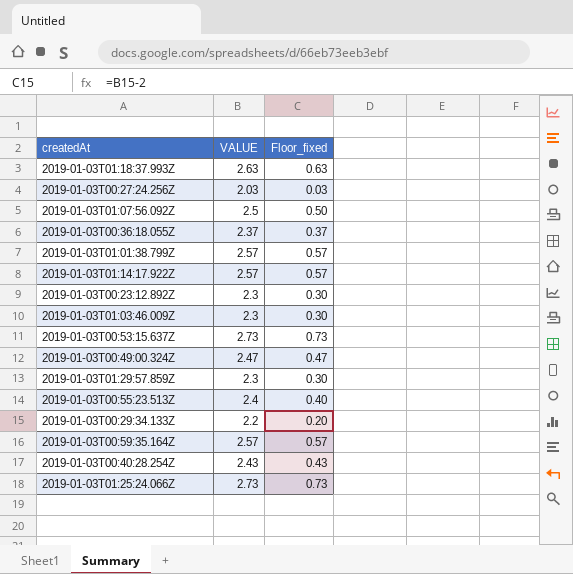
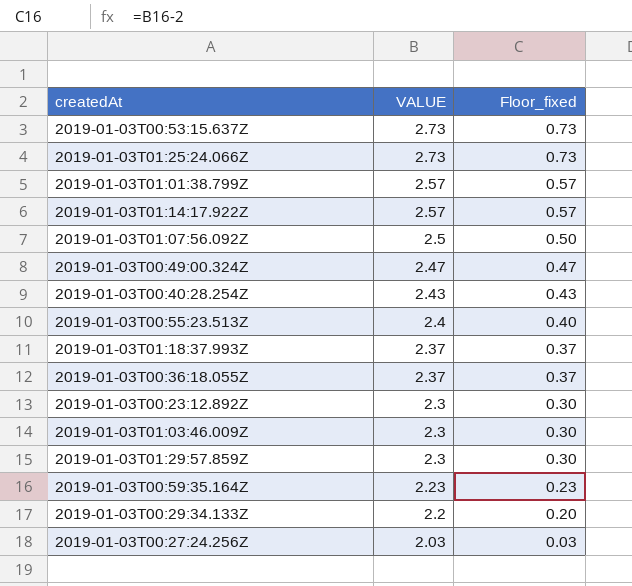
row order: none -> VALUE descending
2019-01-03T01:18:37.993Z | VALUE: 2.63 -> 2.37
2019-01-03T01:18:37.993Z | Floor_fixed: 0.63 -> 0.37
2019-01-03T00:59:35.164Z | VALUE: 2.57 -> 2.23
2019-01-03T00:59:35.164Z | Floor_fixed: 0.57 -> 0.23

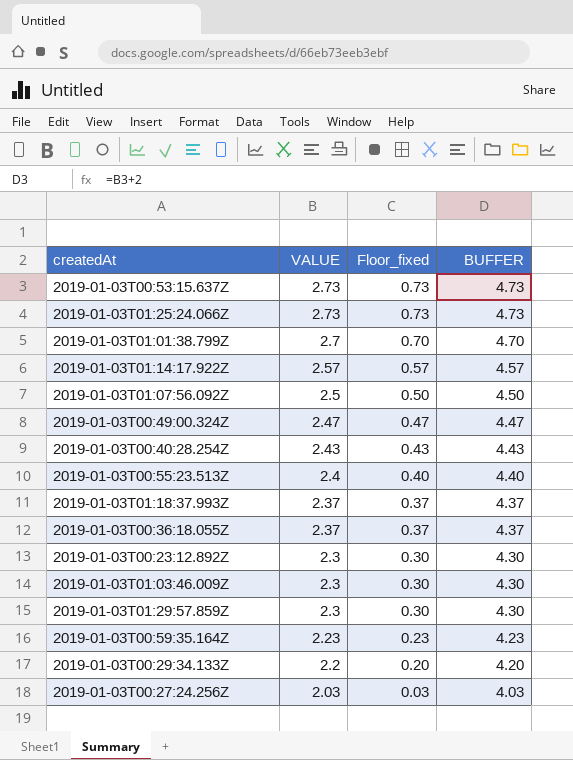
column BUFFER | formula: none -> [VALUE] + 2
2019-01-03T01:01:38.799Z | VALUE: 2.57 -> 2.7
2019-01-03T01:01:38.799Z | Floor_fixed: 0.57 -> 0.70

